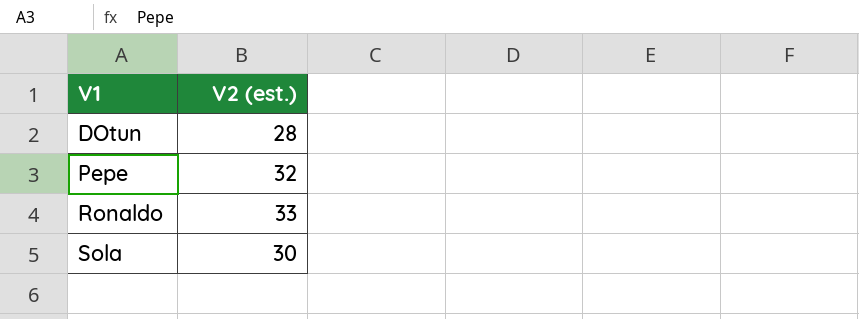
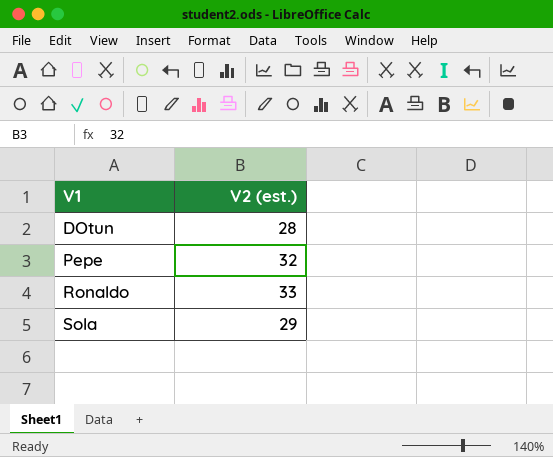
Sola | V2 (est.): 30 -> 29

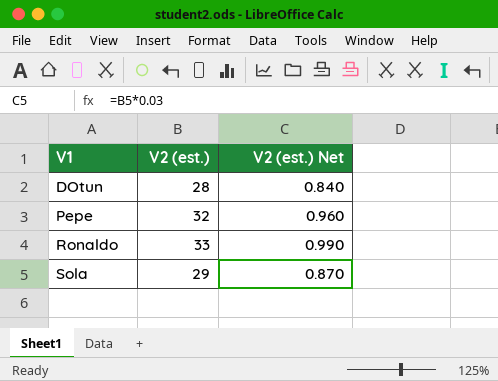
column V2 (est.) Net | formula: none -> [V2 (est.)] * 0.03

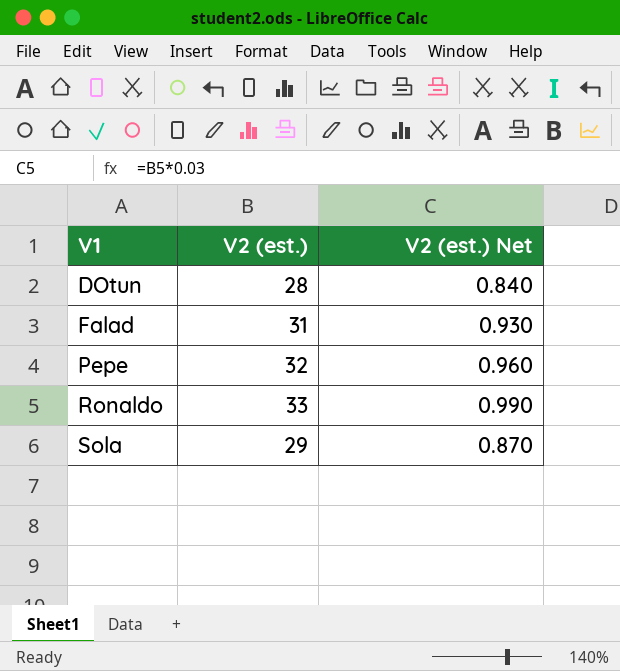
row Falad: none -> 31 | 0.930

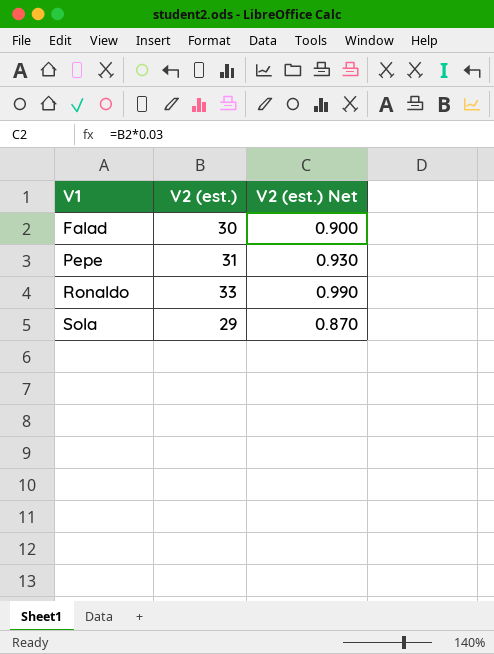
row DOtun: 28 | 0.840 -> none
Falad | V2 (est.): 31 -> 30
Falad | V2 (est.) Net: 0.930 -> 0.900
Pepe | V2 (est.): 32 -> 31
Pepe | V2 (est.) Net: 0.960 -> 0.930

